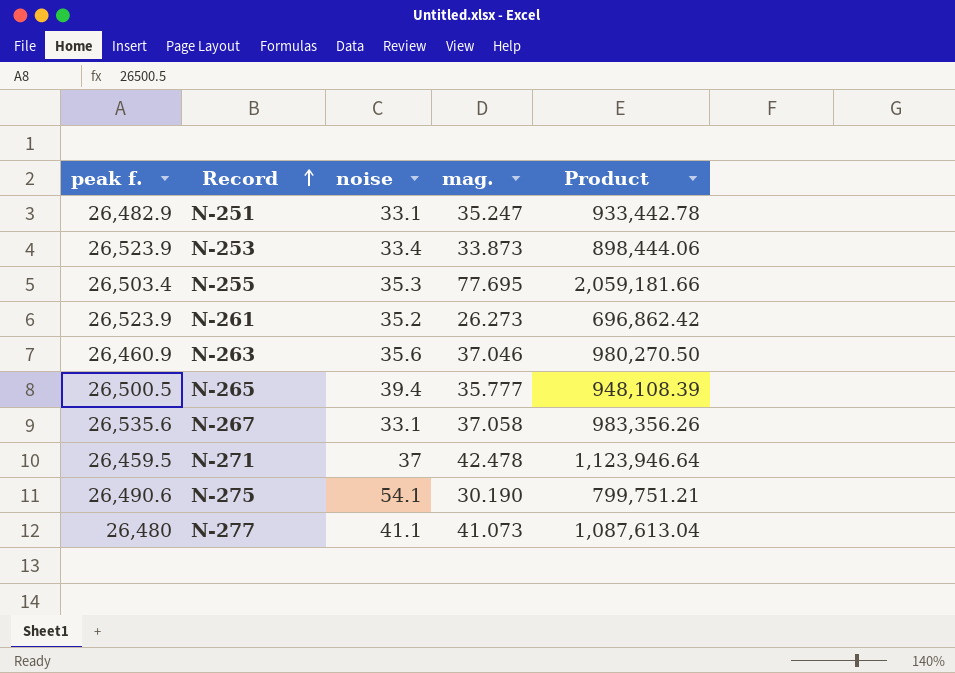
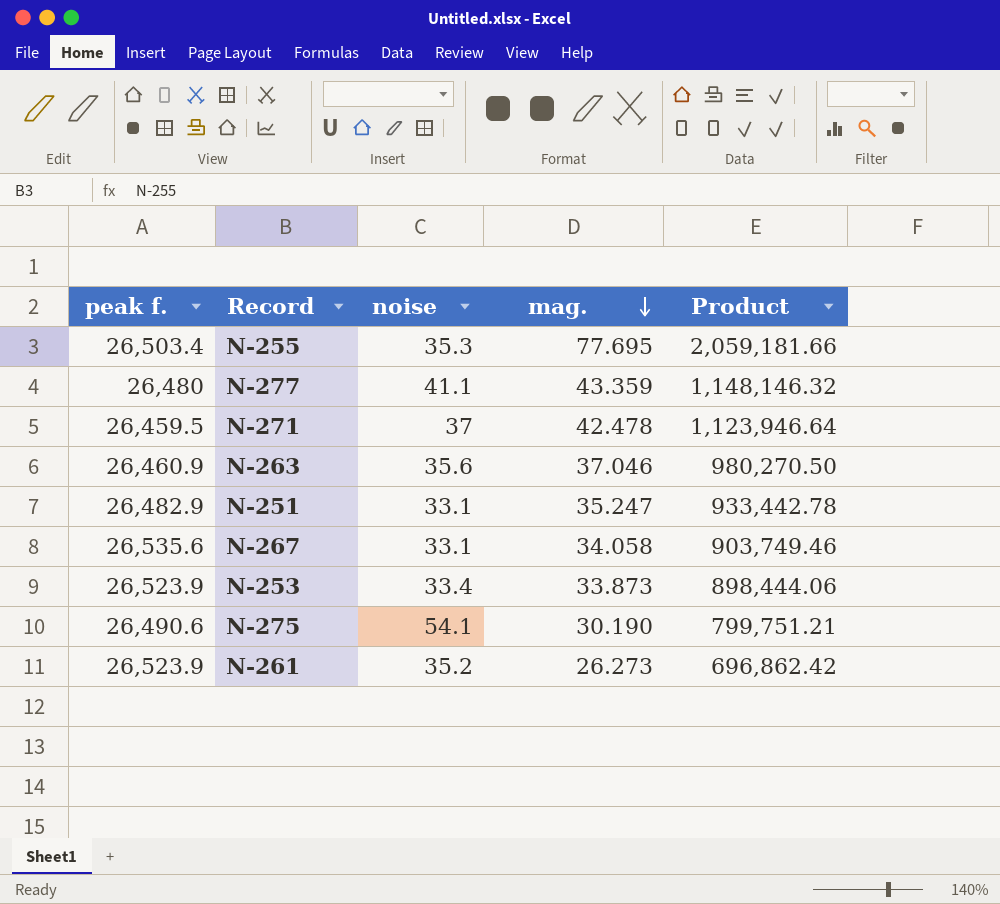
row order: Record ascending -> mag. descending
row N-265: 26,500.5 | 39.4 | 35.777 | 948,108.39 -> none
N-277 | mag.: 41.073 -> 43.359
N-277 | Product: 1,087,613.04 -> 1,148,146.32
N-267 | mag.: 37.058 -> 34.058
N-267 | Product: 983,356.26 -> 903,749.46

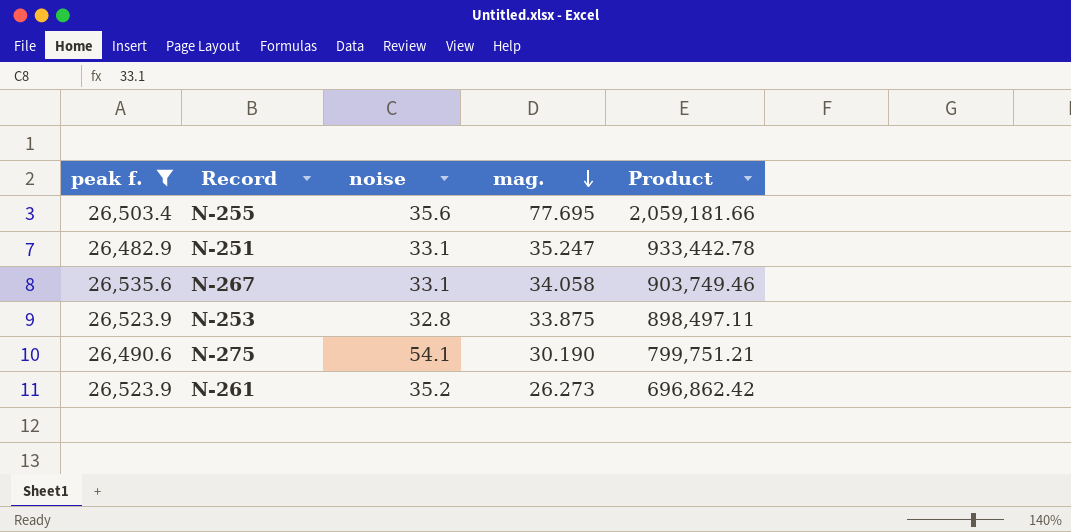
filter: none -> peak f. >= 26,482.9
N-255 | noise: 35.3 -> 35.6
N-253 | noise: 33.4 -> 32.8
N-253 | mag.: 33.873 -> 33.875
N-253 | Product: 898,444.06 -> 898,497.11

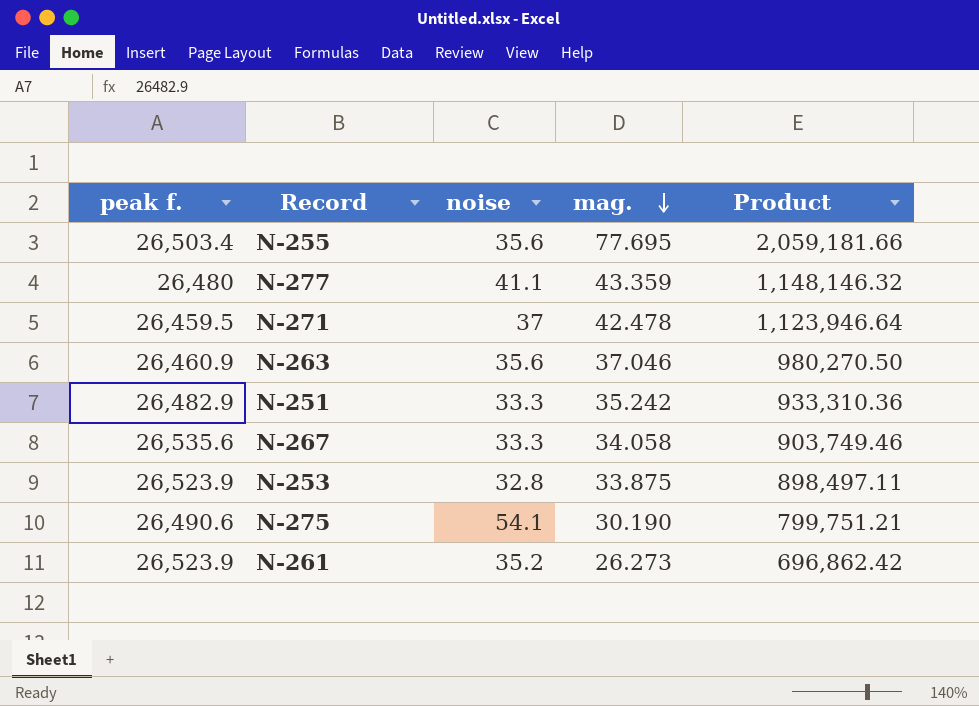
filter: peak f. >= 26,482.9 -> none
N-251 | noise: 33.1 -> 33.3
N-251 | mag.: 35.247 -> 35.242
N-251 | Product: 933,442.78 -> 933,310.36
N-267 | noise: 33.1 -> 33.3

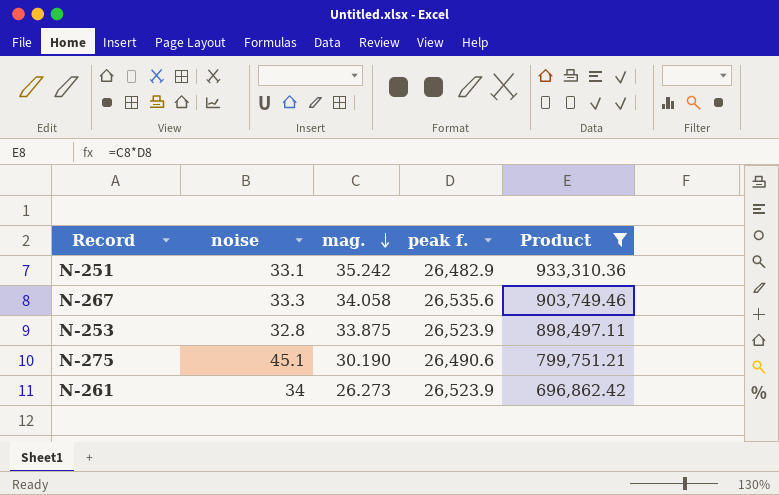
filter: none -> Product <= 933,310.36
column peak f. | position: 1 -> 4
N-251 | noise: 33.3 -> 33.1
N-275 | noise: 54.1 -> 45.1
N-261 | noise: 35.2 -> 34

